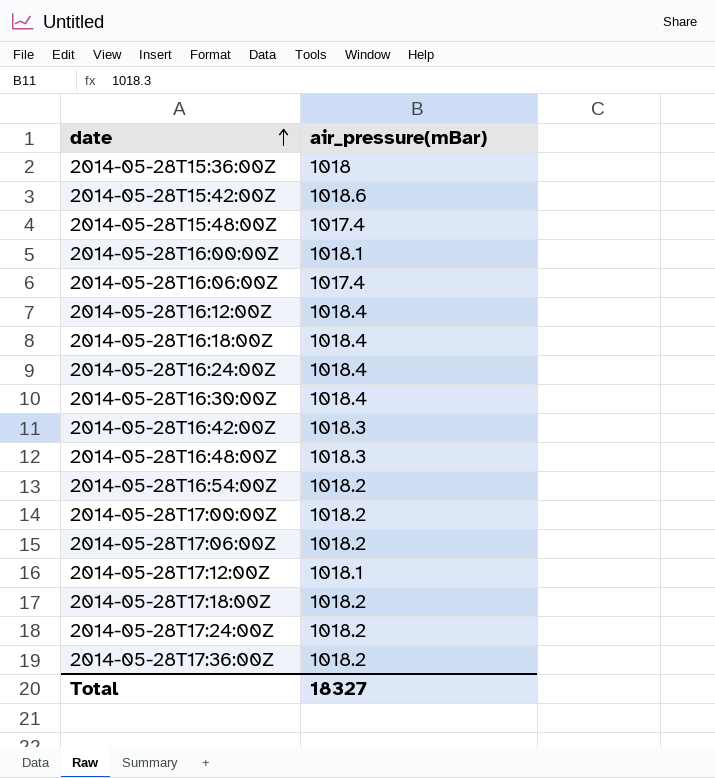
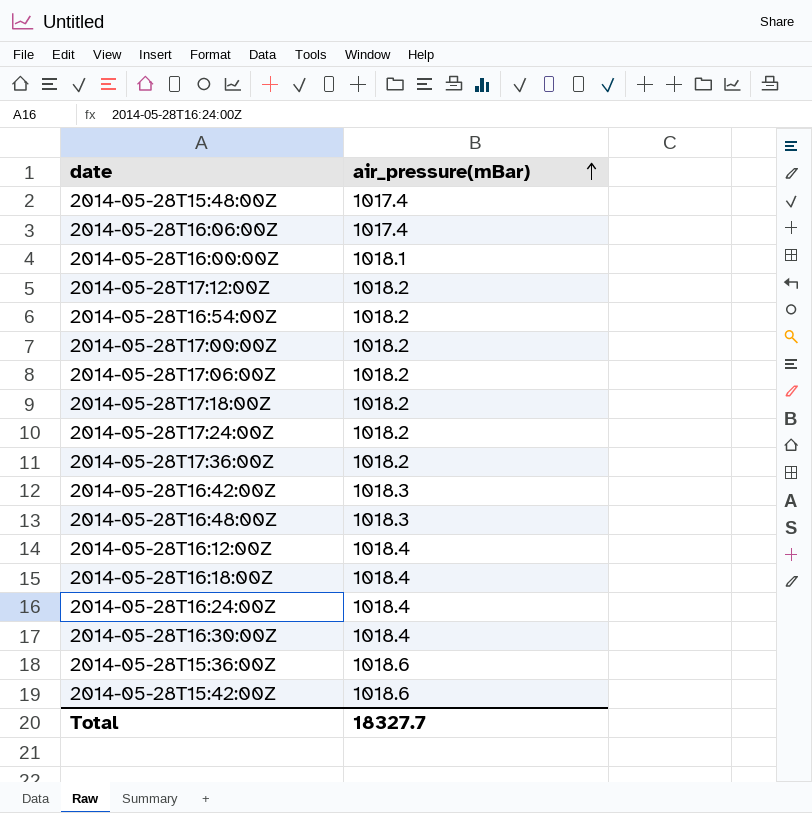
row order: date ascending -> air_pressure(mBar) ascending
2014-05-28T17:12:00Z | air_pressure(mBar): 1018.1 -> 1018.2
2014-05-28T15:36:00Z | air_pressure(mBar): 1018 -> 1018.6
Total | air_pressure(mBar): 18327 -> 18327.7

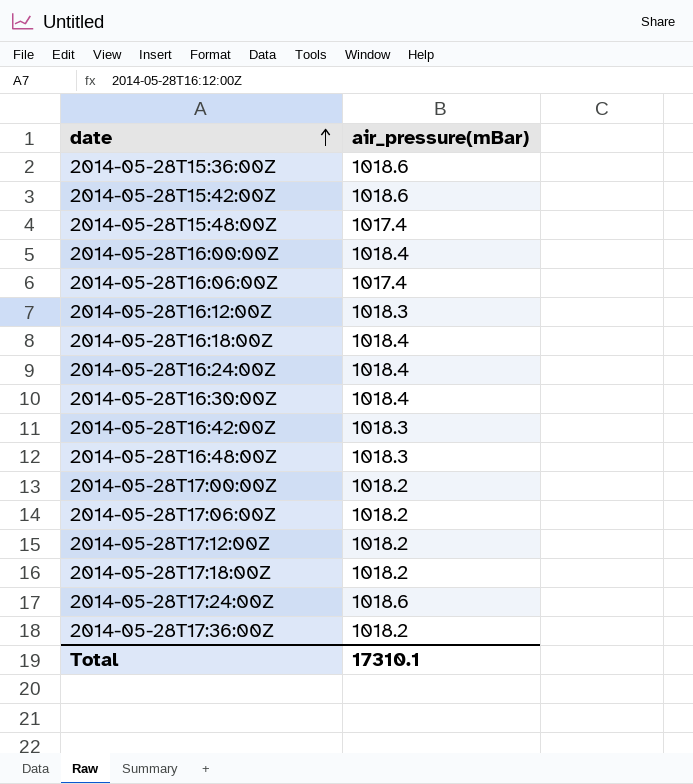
row order: air_pressure(mBar) ascending -> date ascending
row 2014-05-28T16:54:00Z: 1018.2 -> none
2014-05-28T16:00:00Z | air_pressure(mBar): 1018.1 -> 1018.4
2014-05-28T16:12:00Z | air_pressure(mBar): 1018.4 -> 1018.3
2014-05-28T17:24:00Z | air_pressure(mBar): 1018.2 -> 1018.6
Total | air_pressure(mBar): 18327.7 -> 17310.1

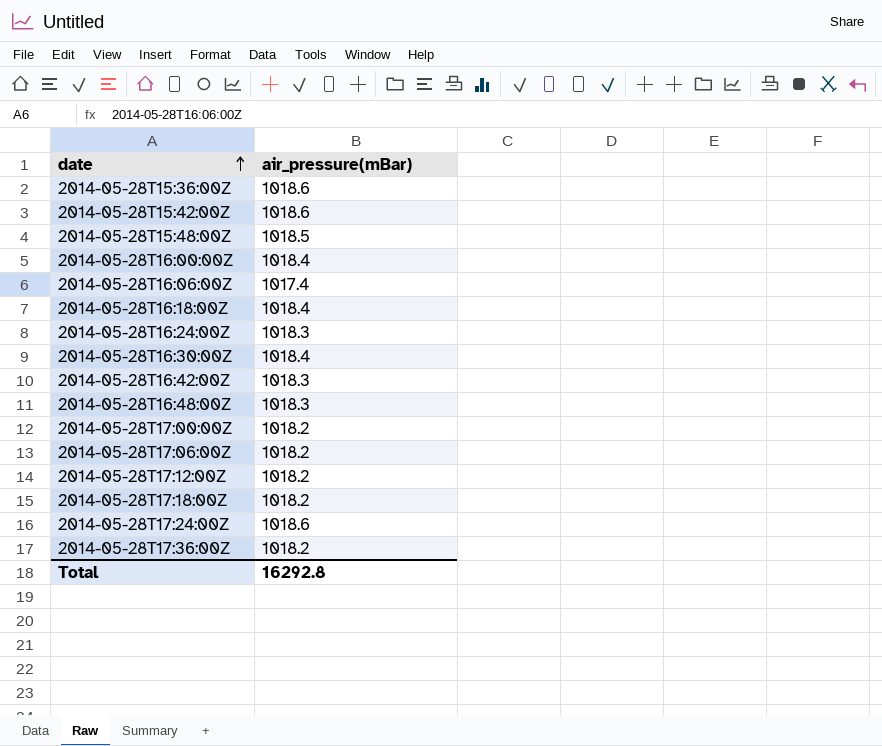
row 2014-05-28T16:12:00Z: 1018.3 -> none
2014-05-28T15:48:00Z | air_pressure(mBar): 1017.4 -> 1018.5
2014-05-28T16:24:00Z | air_pressure(mBar): 1018.4 -> 1018.3
Total | air_pressure(mBar): 17310.1 -> 16292.8

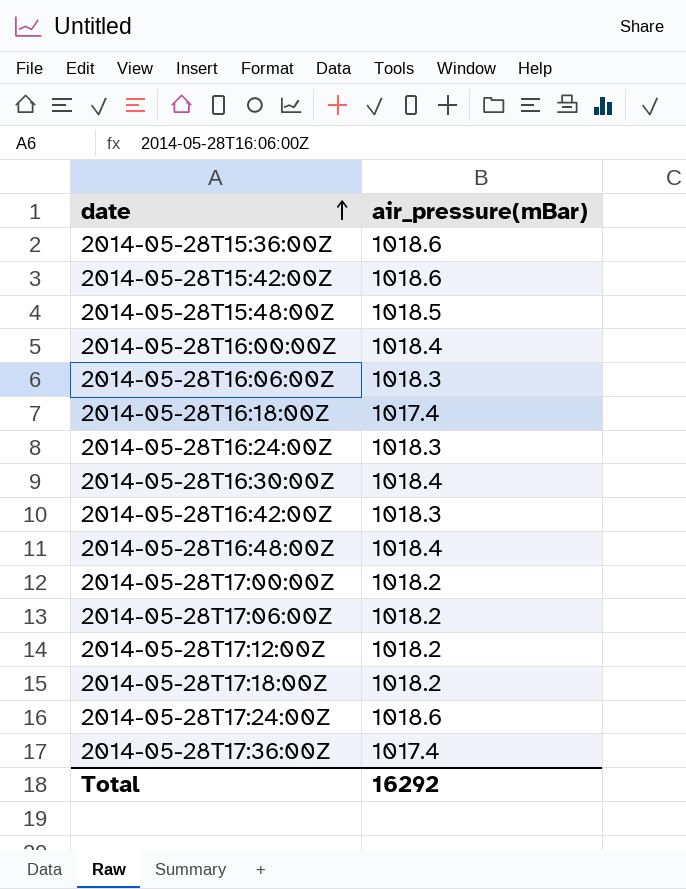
2014-05-28T16:06:00Z | air_pressure(mBar): 1017.4 -> 1018.3
2014-05-28T16:18:00Z | air_pressure(mBar): 1018.4 -> 1017.4
2014-05-28T16:48:00Z | air_pressure(mBar): 1018.3 -> 1018.4
2014-05-28T17:36:00Z | air_pressure(mBar): 1018.2 -> 1017.4
Total | air_pressure(mBar): 16292.8 -> 16292

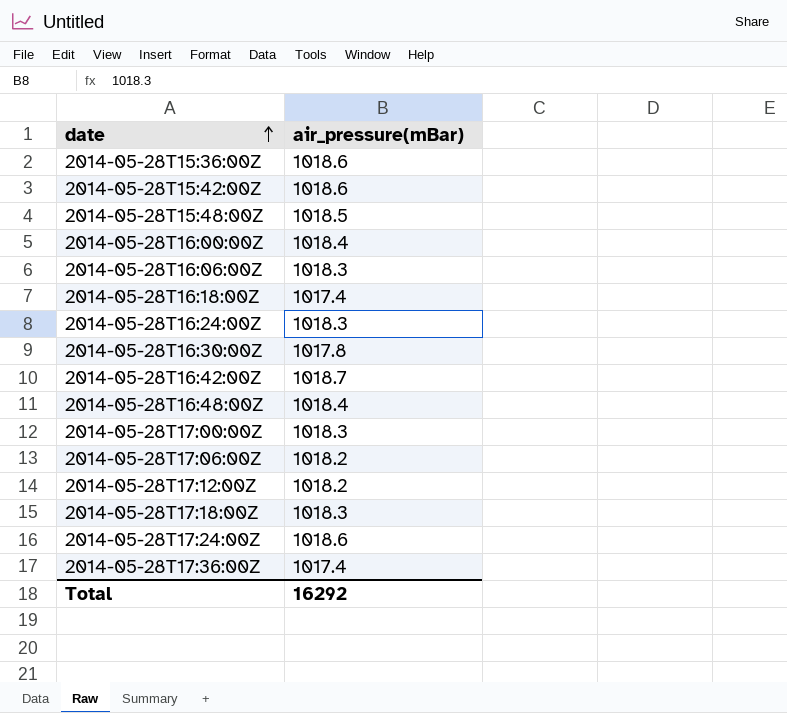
2014-05-28T16:30:00Z | air_pressure(mBar): 1018.4 -> 1017.8
2014-05-28T16:42:00Z | air_pressure(mBar): 1018.3 -> 1018.7
2014-05-28T17:00:00Z | air_pressure(mBar): 1018.2 -> 1018.3
2014-05-28T17:18:00Z | air_pressure(mBar): 1018.2 -> 1018.3

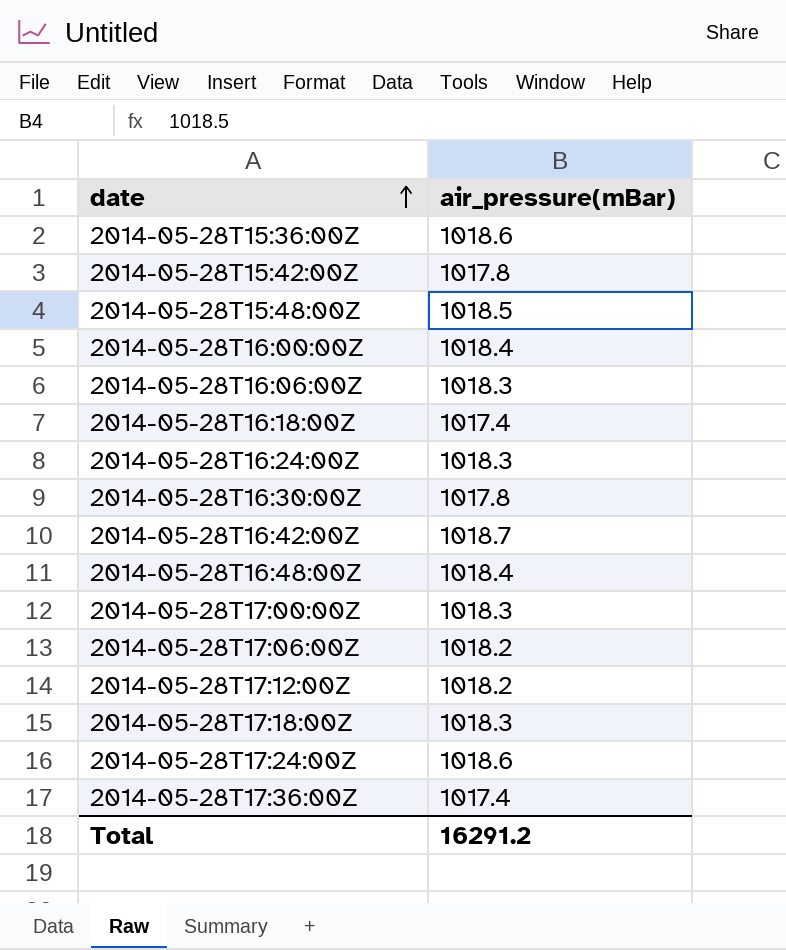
2014-05-28T15:42:00Z | air_pressure(mBar): 1018.6 -> 1017.8
Total | air_pressure(mBar): 16292 -> 16291.2

